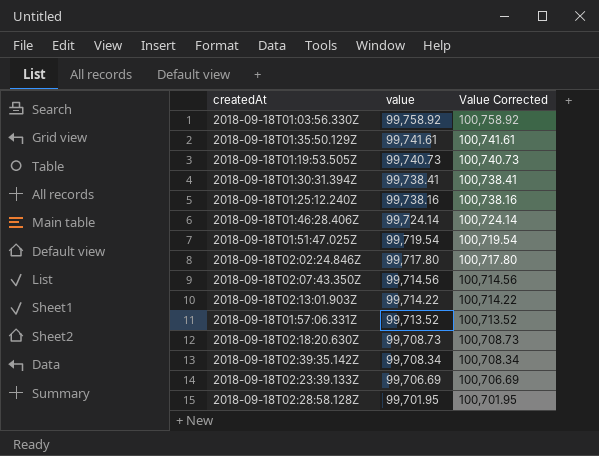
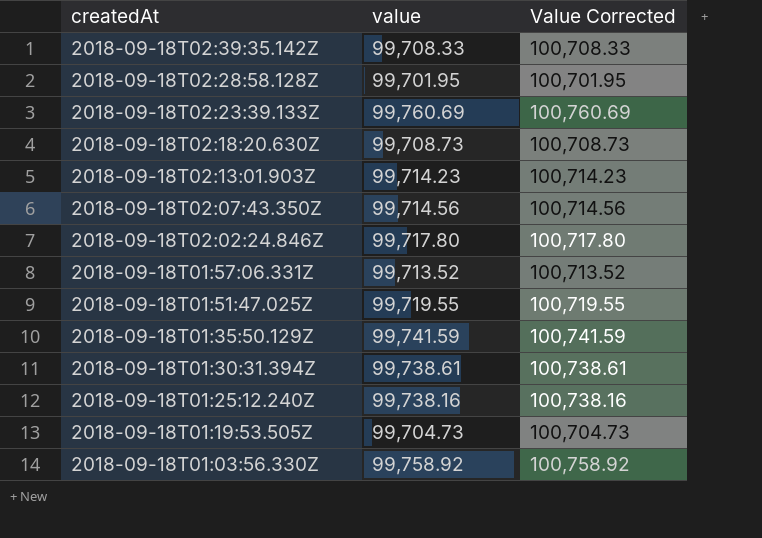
row order: value descending -> createdAt descending
row 2018-09-18T01:46:28.406Z: 99,724.14 | 100,724.14 -> none
2018-09-18T02:39:35.142Z | value: 99,708.34 -> 99,708.33
2018-09-18T02:39:35.142Z | Value Corrected: 100,708.34 -> 100,708.33
2018-09-18T02:23:39.133Z | value: 99,706.69 -> 99,760.69
2018-09-18T02:23:39.133Z | Value Corrected: 100,706.69 -> 100,760.69
2018-09-18T02:13:01.903Z | value: 99,714.22 -> 99,714.23
2018-09-18T02:13:01.903Z | Value Corrected: 100,714.22 -> 100,714.23
2018-09-18T01:51:47.025Z | value: 99,719.54 -> 99,719.55
2018-09-18T01:51:47.025Z | Value Corrected: 100,719.54 -> 100,719.55
2018-09-18T01:35:50.129Z | value: 99,741.61 -> 99,741.59
2018-09-18T01:35:50.129Z | Value Corrected: 100,741.61 -> 100,741.59
2018-09-18T01:30:31.394Z | value: 99,738.41 -> 99,738.61
2018-09-18T01:30:31.394Z | Value Corrected: 100,738.41 -> 100,738.61
2018-09-18T01:19:53.505Z | value: 99,740.73 -> 99,704.73
2018-09-18T01:19:53.505Z | Value Corrected: 100,740.73 -> 100,704.73

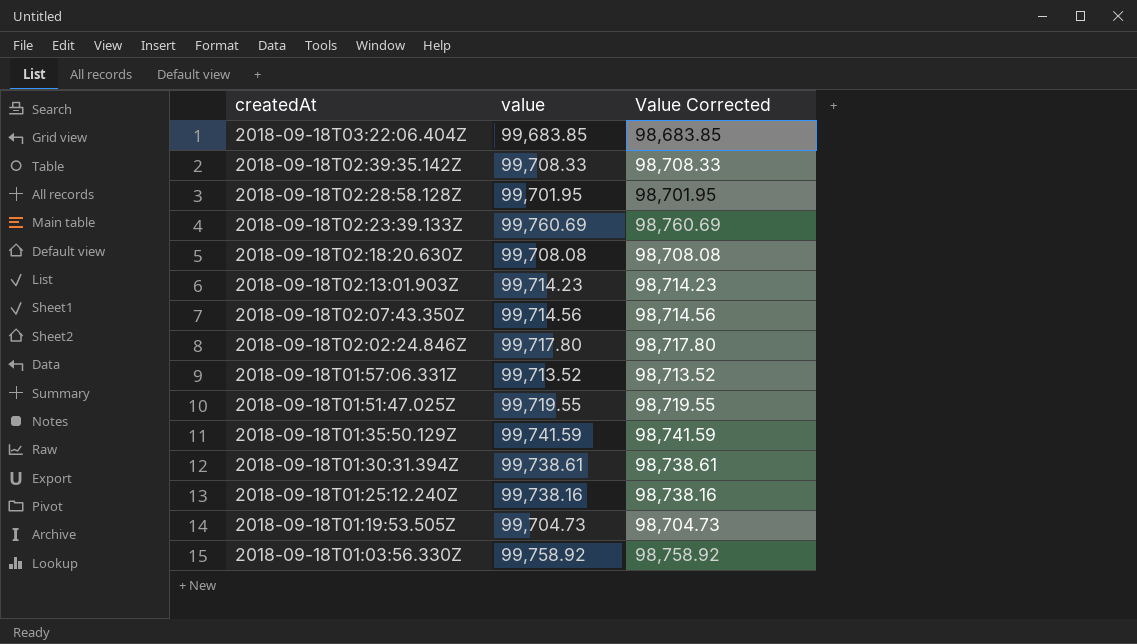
column Value Corrected | formula: [value] + 1000 -> [value] - 1000
row 2018-09-18T03:22:06.404Z: none -> 99,683.85 | 98,683.85
2018-09-18T02:18:20.630Z | value: 99,708.73 -> 99,708.08

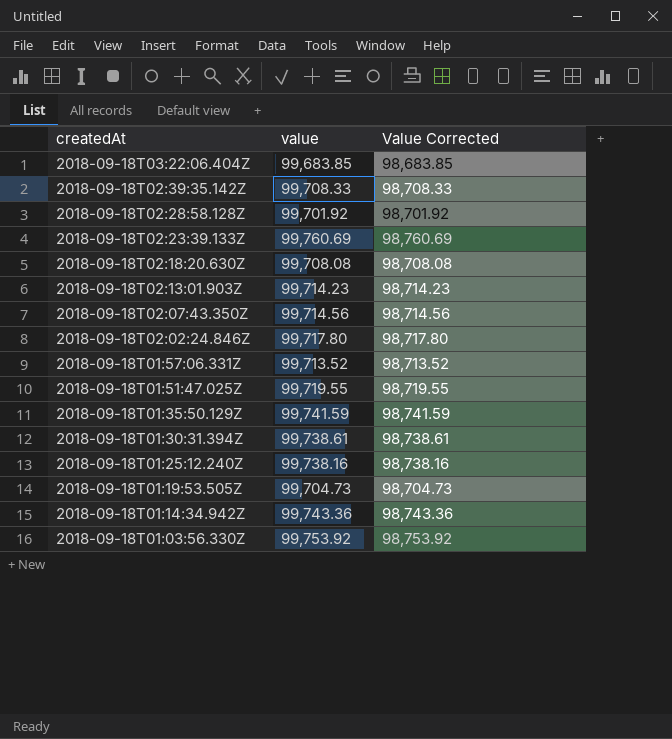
2018-09-18T02:28:58.128Z | value: 99,701.95 -> 99,701.92
2018-09-18T02:28:58.128Z | Value Corrected: 98,701.95 -> 98,701.92
row 2018-09-18T01:14:34.942Z: none -> 99,743.36 | 98,743.36
2018-09-18T01:03:56.330Z | value: 99,758.92 -> 99,753.92
2018-09-18T01:03:56.330Z | Value Corrected: 98,758.92 -> 98,753.92

